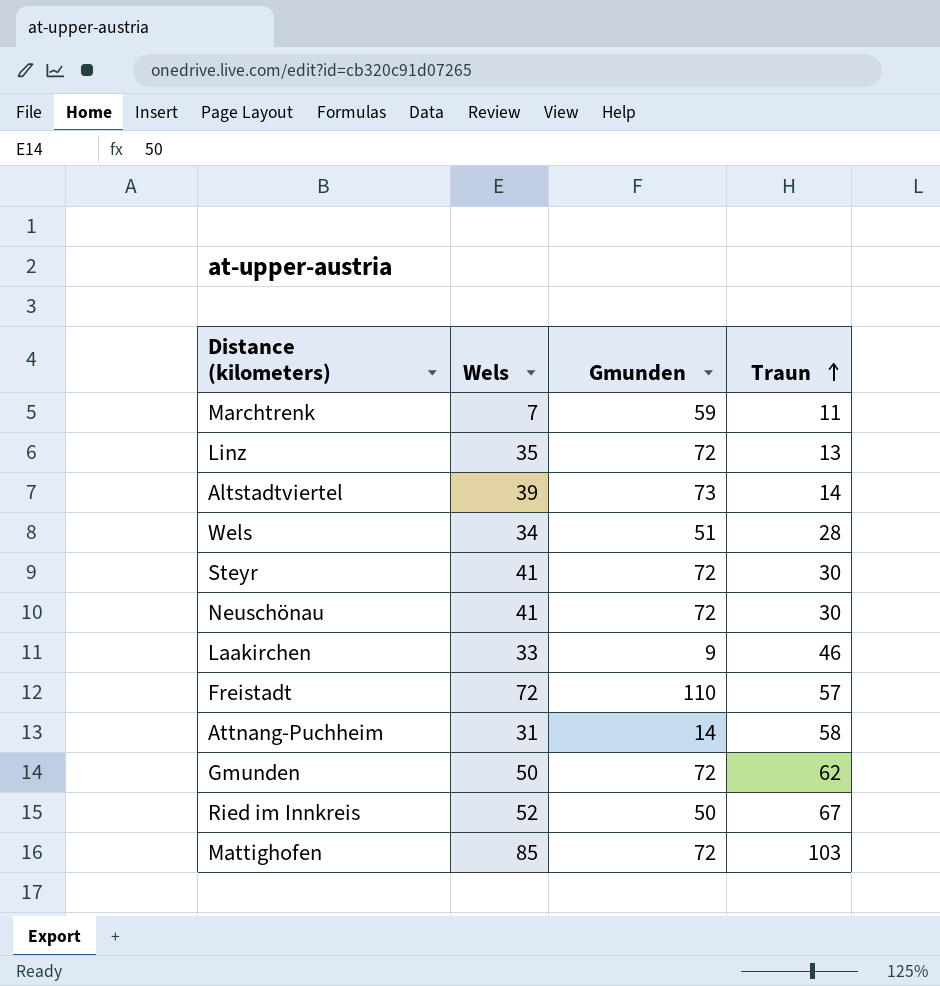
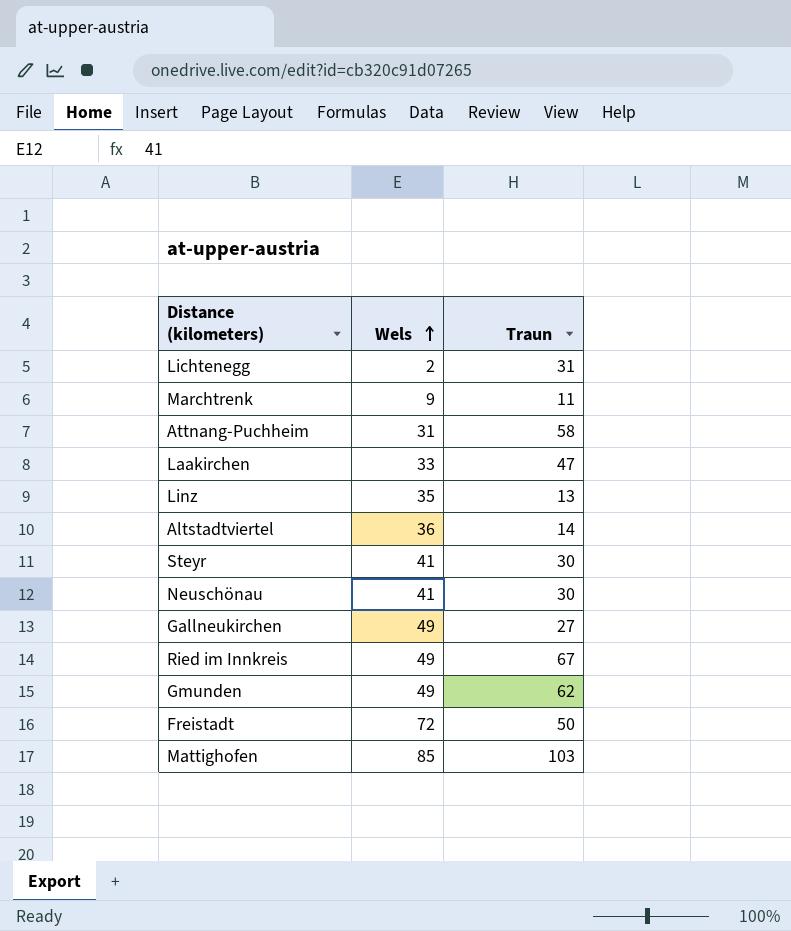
row order: Traun ascending -> Wels ascending
column Gmunden | position: 3 -> none
row Wels: 34 | 51 | 28 -> none
row Lichtenegg: none -> 2 | 31
Marchtrenk | Wels: 7 -> 9
Laakirchen | Traun: 46 -> 47
Altstadtviertel | Wels: 39 -> 36
row Gallneukirchen: none -> 49 | 27
Ried im Innkreis | Wels: 52 -> 49
Gmunden | Wels: 50 -> 49
Freistadt | Traun: 57 -> 50

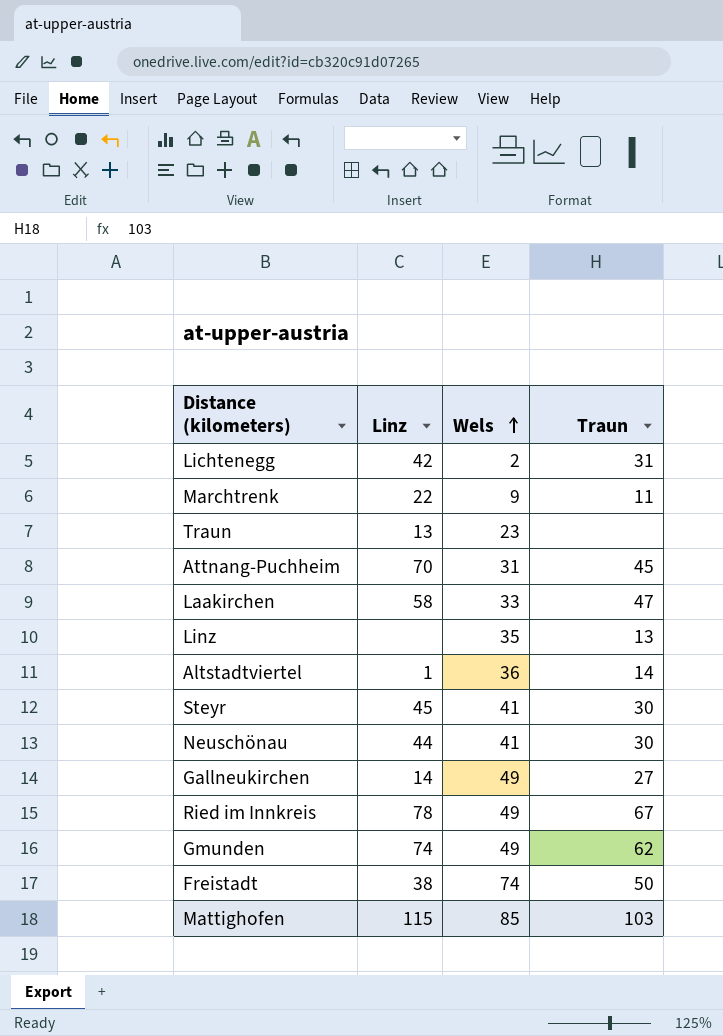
column Linz | position: none -> 2
row Traun: none -> 13 | 23 | none
Attnang-Puchheim | Traun: 58 -> 45
Freistadt | Wels: 72 -> 74

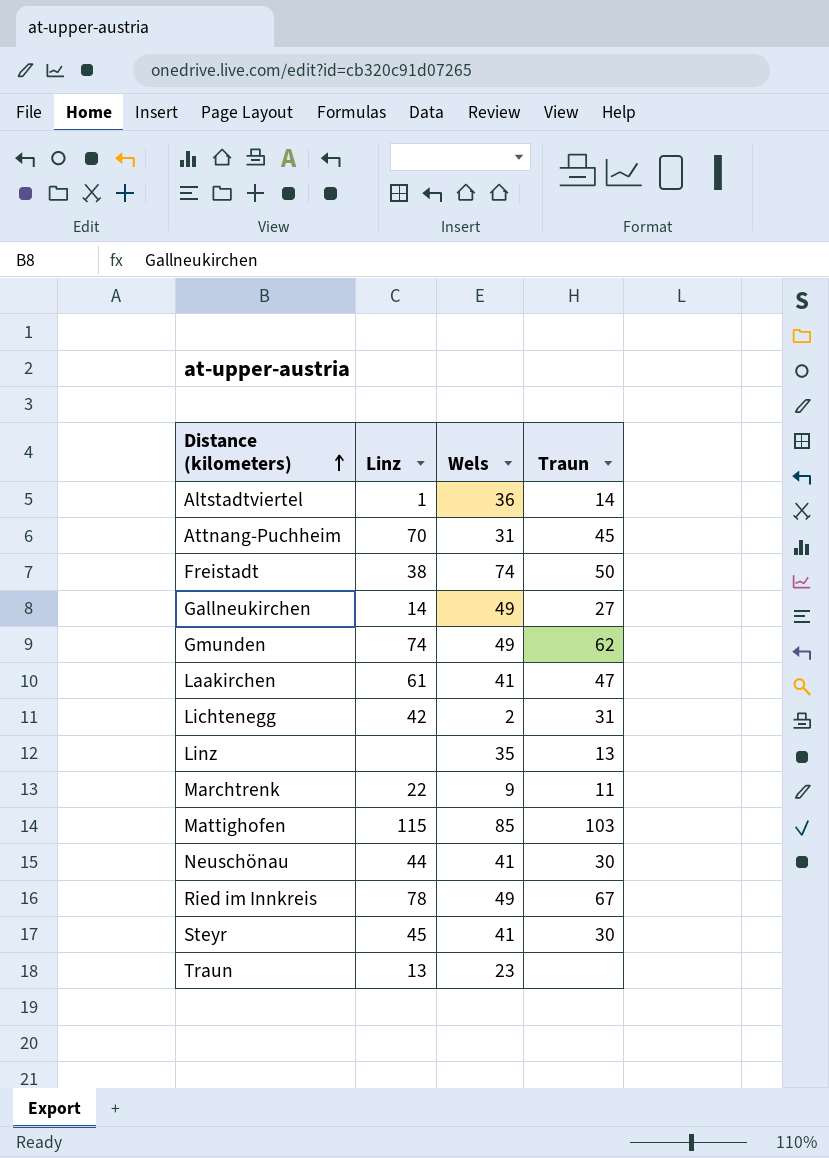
row order: Wels ascending -> Distance (kilometers) ascending
Laakirchen | Linz: 58 -> 61
Laakirchen | Wels: 33 -> 41

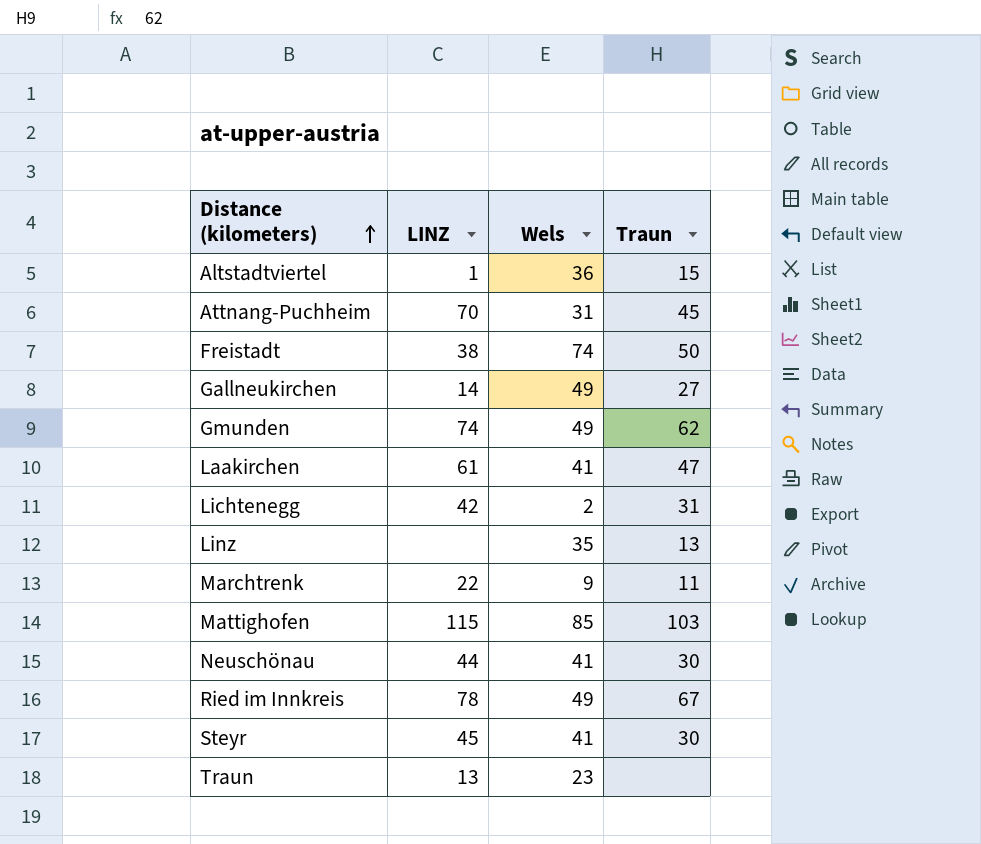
column name: Linz -> LINZ
Altstadtviertel | Traun: 14 -> 15

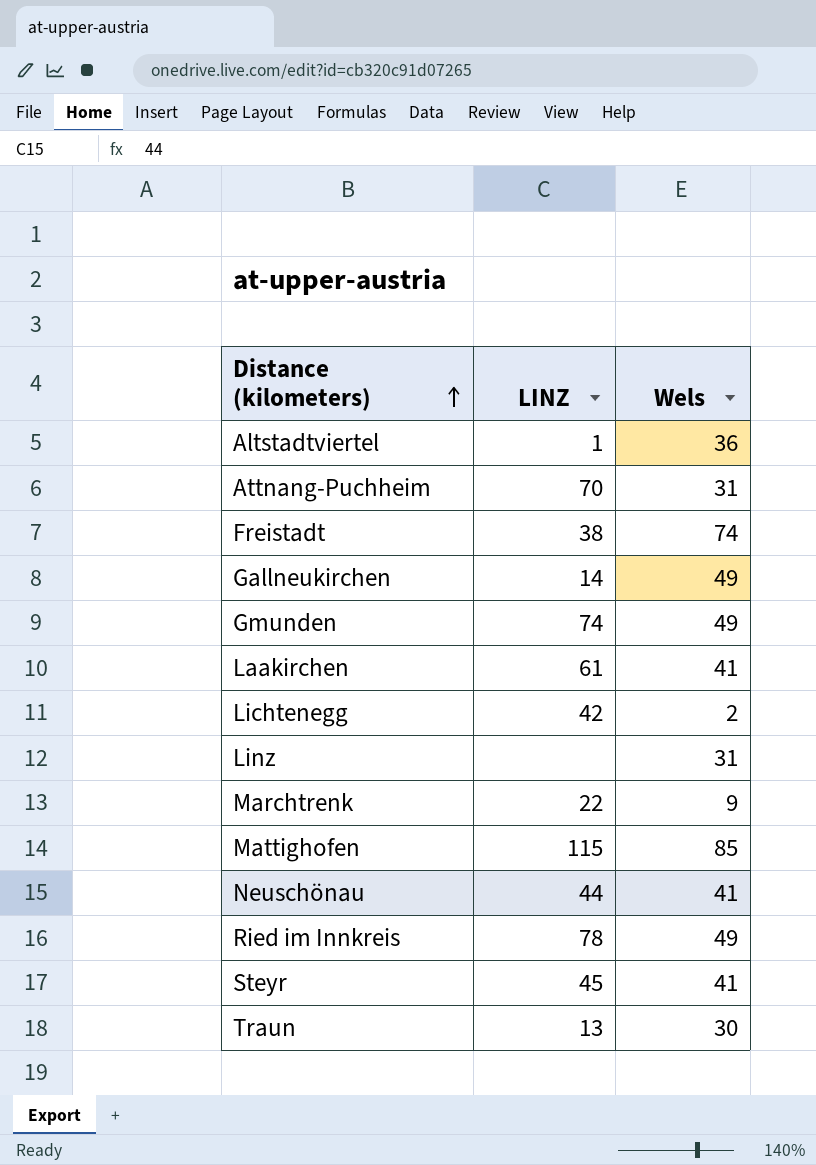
column Traun | position: 4 -> none
Linz | Wels: 35 -> 31
Traun | Wels: 23 -> 30

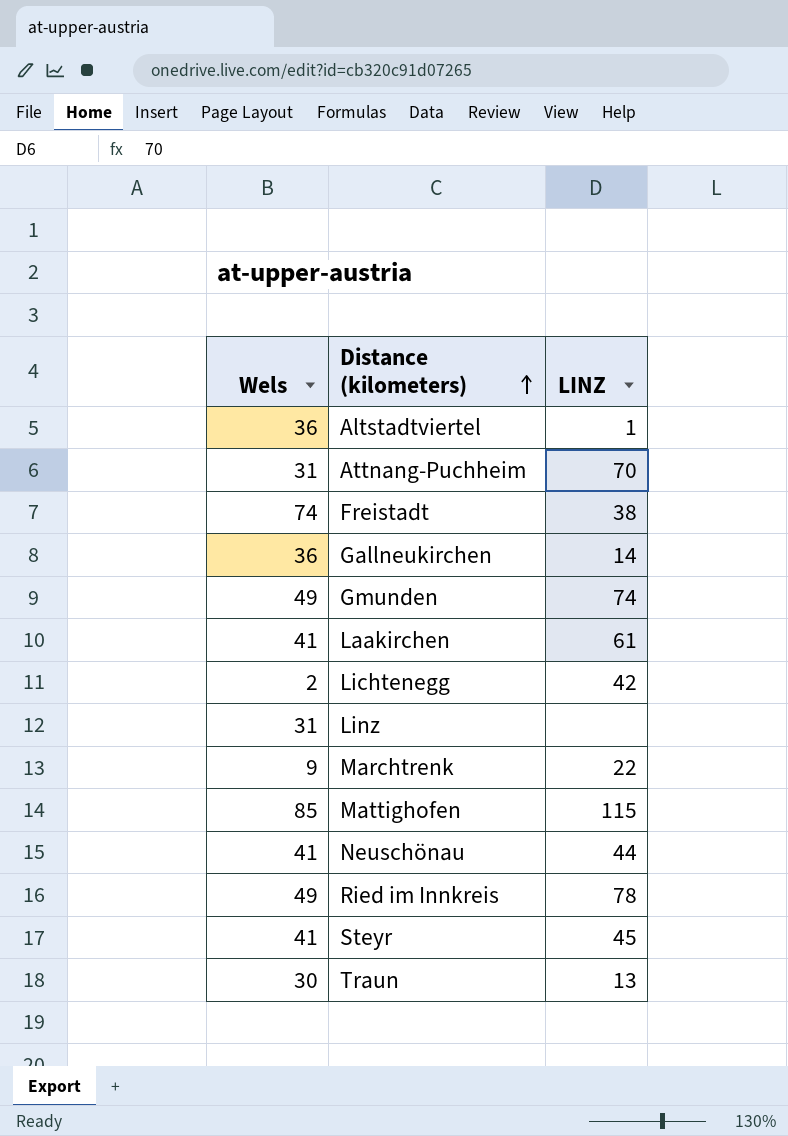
column Wels | position: 3 -> 1
Gallneukirchen | Wels: 49 -> 36

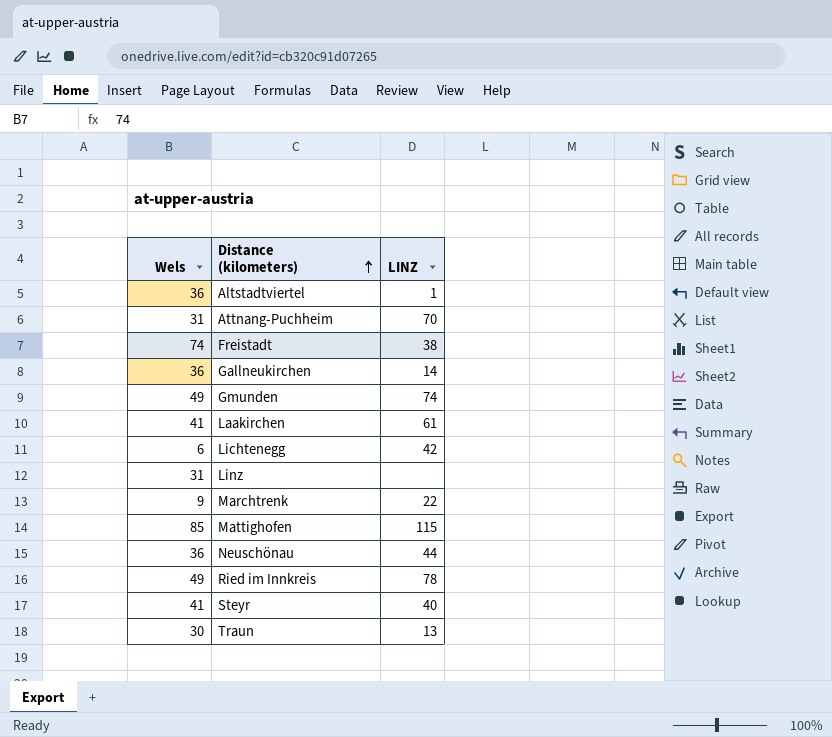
Lichtenegg | Wels: 2 -> 6
Neuschönau | Wels: 41 -> 36
Steyr | LINZ: 45 -> 40

